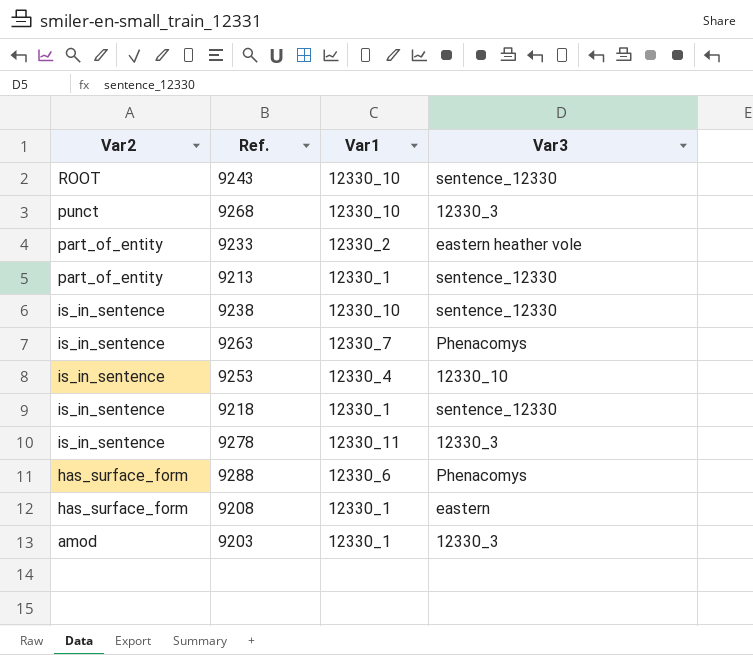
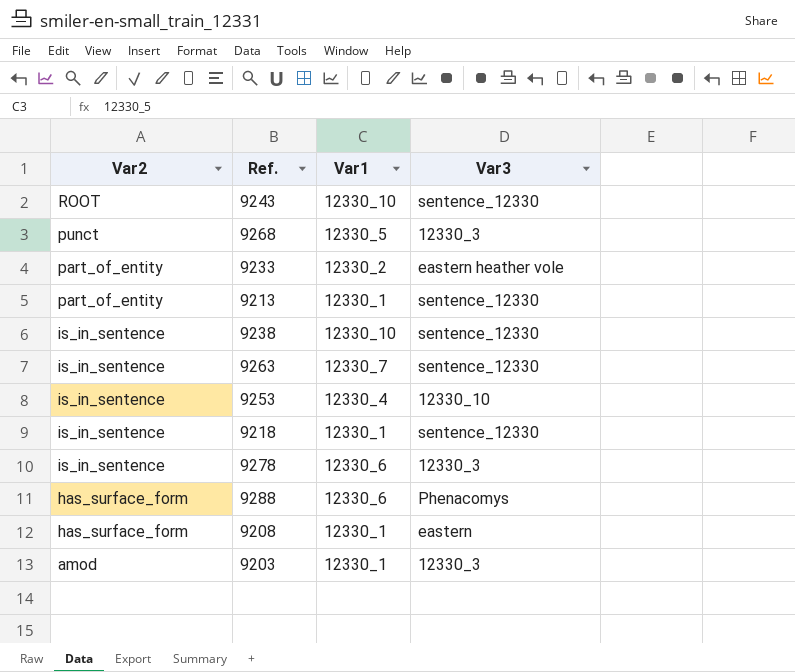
9268 | Var1: 12330_10 -> 12330_5
9263 | Var3: Phenacomys -> sentence_12330
9278 | Var1: 12330_11 -> 12330_6

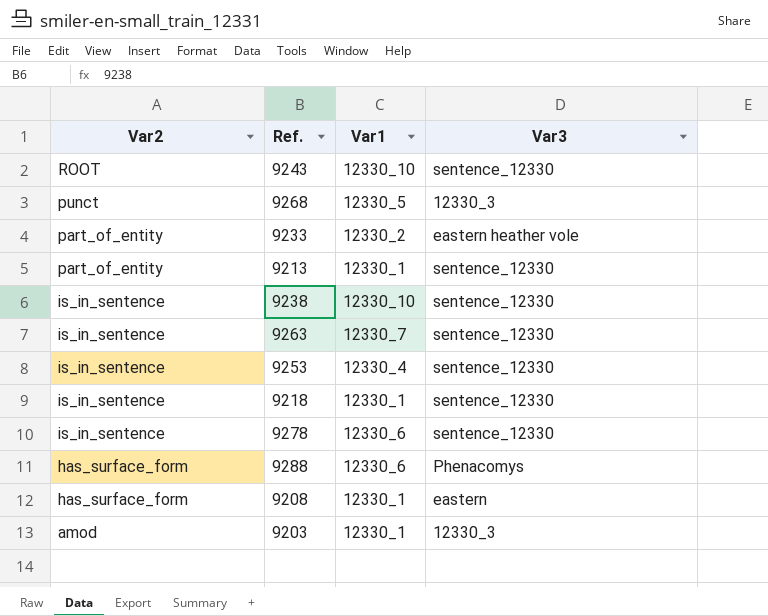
9253 | Var3: 12330_10 -> sentence_12330
9278 | Var3: 12330_3 -> sentence_12330

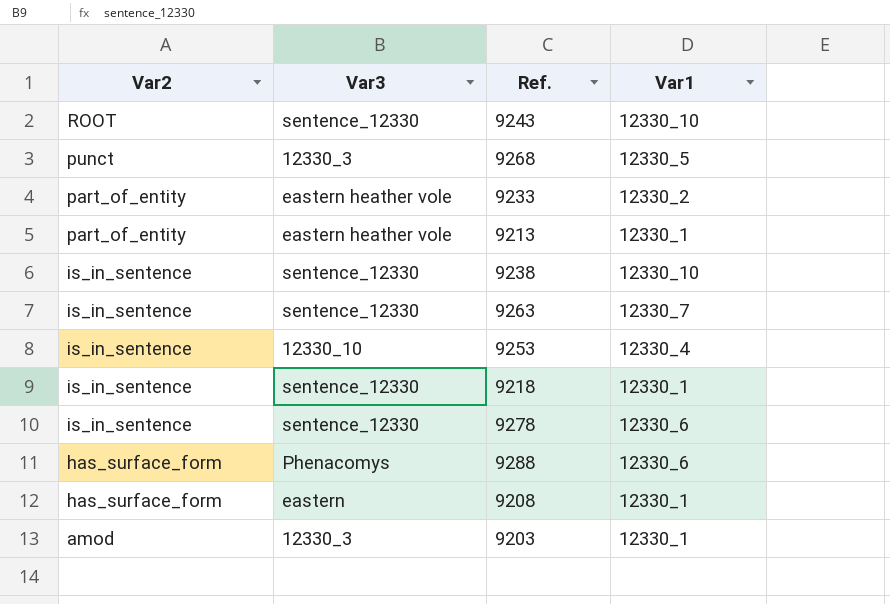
column Var3 | position: 4 -> 2
9213 | Var3: sentence_12330 -> eastern heather vole
9253 | Var3: sentence_12330 -> 12330_10

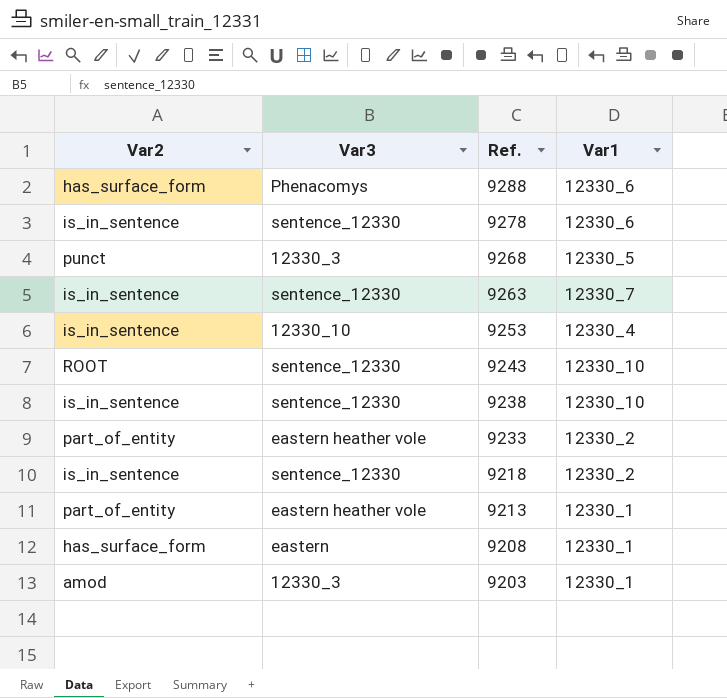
row order: Var2 descending -> Ref. descending
9218 | Var1: 12330_1 -> 12330_2

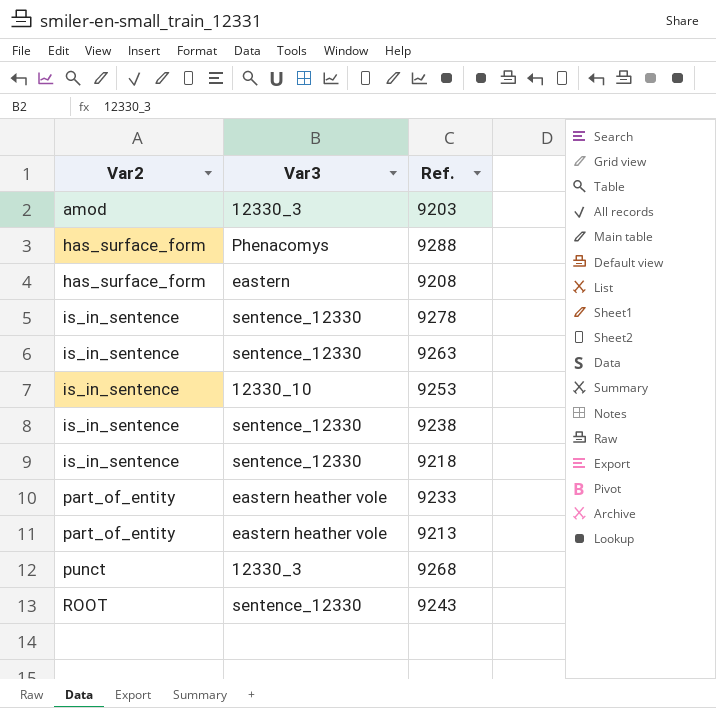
row order: Ref. descending -> Var2 ascending
column Var1 | position: 4 -> none

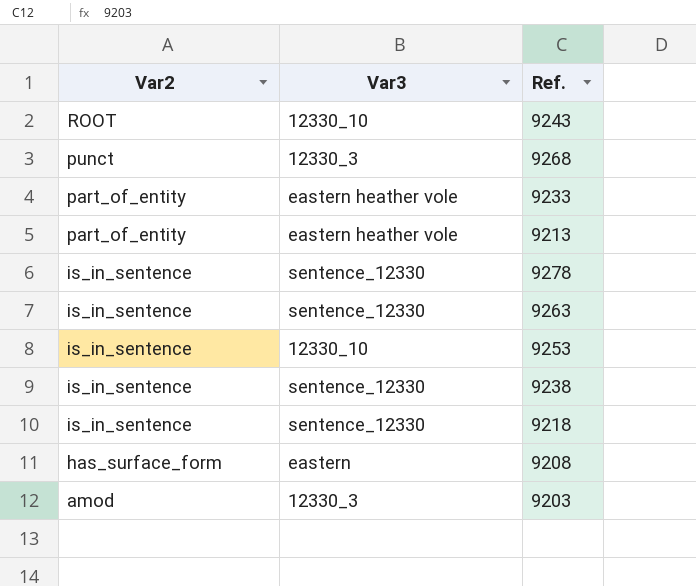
row order: Var2 ascending -> Var2 descending
row 9288: has_surface_form | Phenacomys -> none
9243 | Var3: sentence_12330 -> 12330_10

